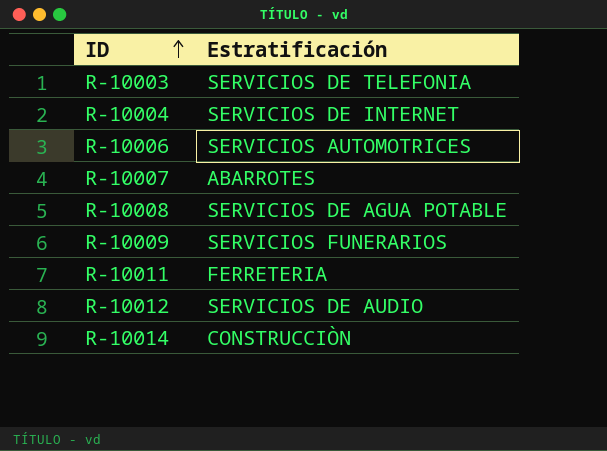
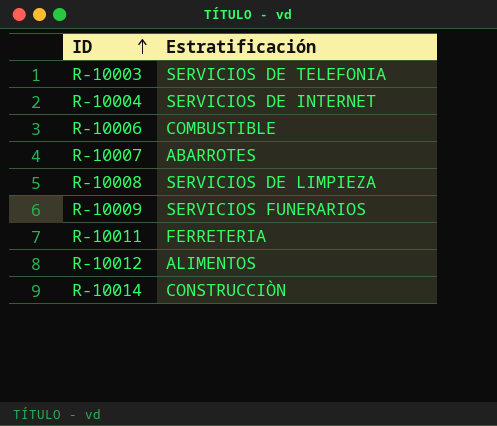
R-10006 | Estratificación: SERVICIOS AUTOMOTRICES -> COMBUSTIBLE
R-10008 | Estratificación: SERVICIOS DE AGUA POTABLE -> SERVICIOS DE LIMPIEZA
R-10012 | Estratificación: SERVICIOS DE AUDIO -> ALIMENTOS

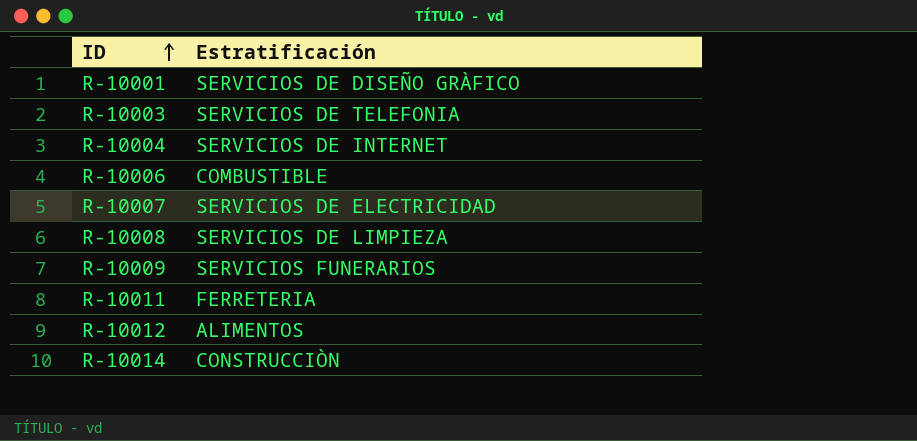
row R-10001: none -> SERVICIOS DE DISEÑO GRÀFICO
R-10007 | Estratificación: ABARROTES -> SERVICIOS DE ELECTRICIDAD

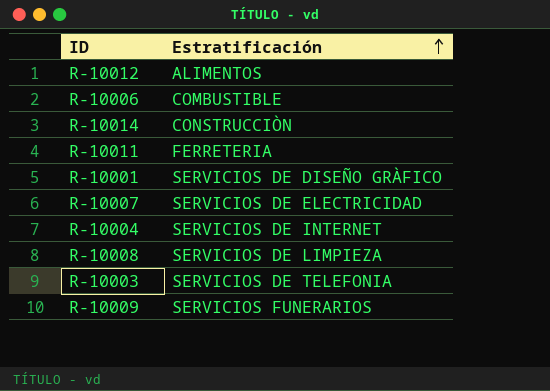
row order: ID ascending -> Estratificación ascending

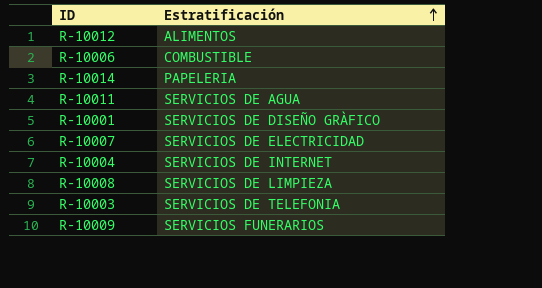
R-10014 | Estratificación: CONSTRUCCIÒN -> PAPELERIA
R-10011 | Estratificación: FERRETERIA -> SERVICIOS DE AGUA

